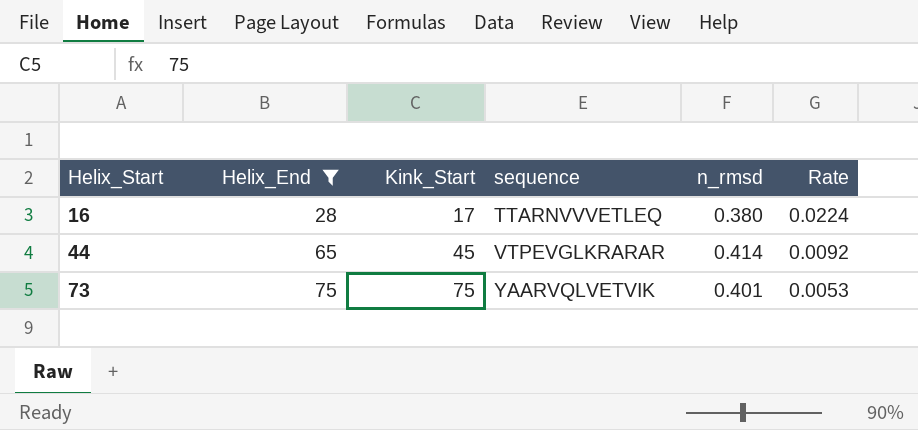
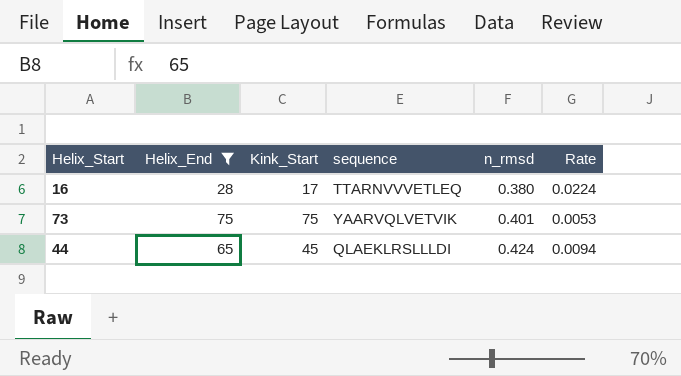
row order: Helix_Start ascending -> n_rmsd ascending
44 | sequence: VTPEVGLKRARAR -> QLAEKLRSLLLDI
44 | n_rmsd: 0.414 -> 0.424
44 | Rate: 0.0092 -> 0.0094

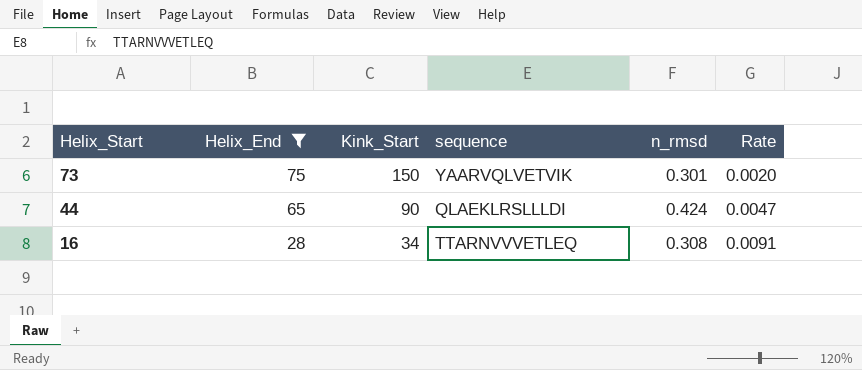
row order: n_rmsd ascending -> Helix_Start descending
73 | Kink_Start: 75 -> 150
73 | n_rmsd: 0.401 -> 0.301
73 | Rate: 0.0053 -> 0.0020
44 | Kink_Start: 45 -> 90
44 | Rate: 0.0094 -> 0.0047
16 | Kink_Start: 17 -> 34
16 | n_rmsd: 0.380 -> 0.308
16 | Rate: 0.0224 -> 0.0091

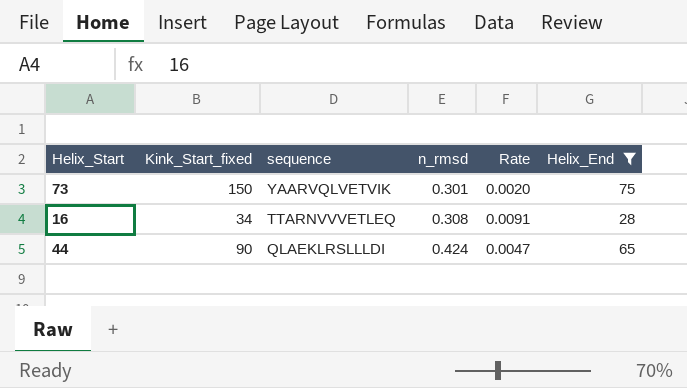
row order: Helix_Start descending -> sequence descending
column name: Kink_Start -> Kink_Start_fixed
column Helix_End | position: 2 -> 6

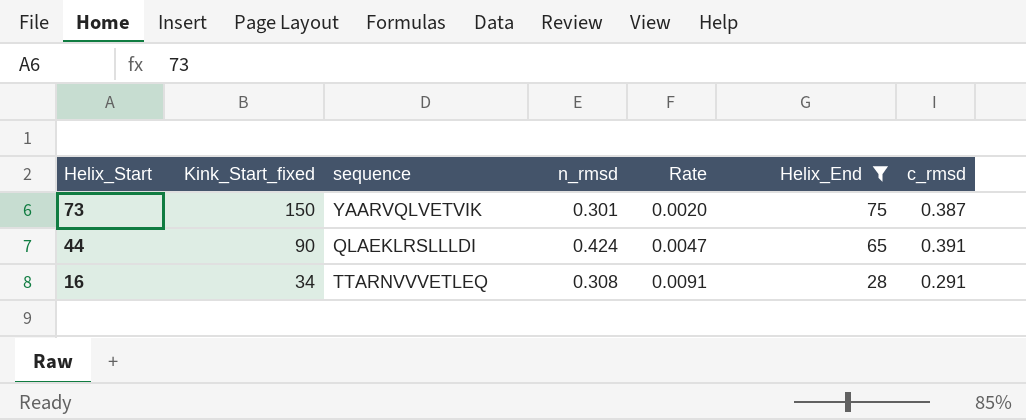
row order: sequence descending -> Helix_Start descending
column c_rmsd | position: none -> 7

